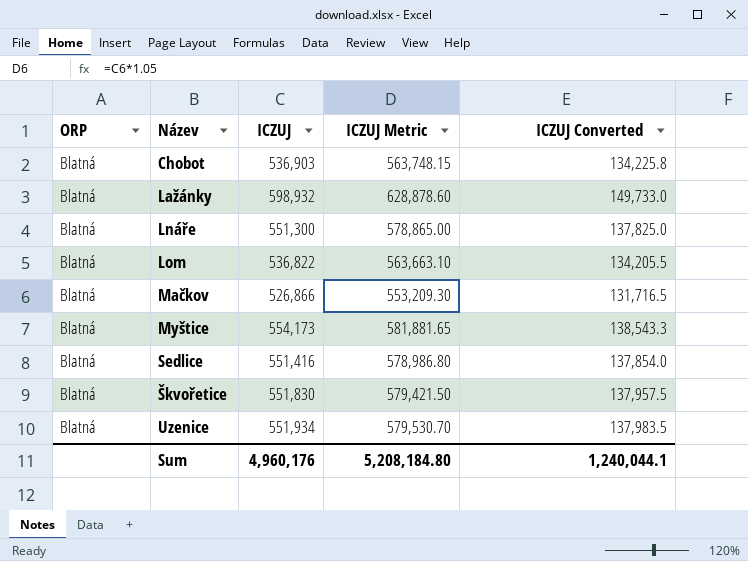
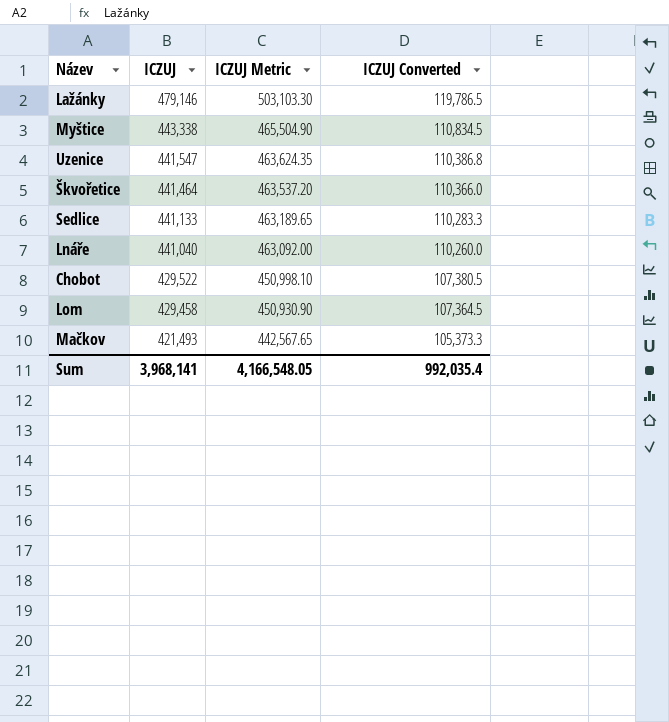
row order: Název ascending -> ICZUJ descending
column ORP | position: 1 -> none
Lažánky | ICZUJ: 598,932 -> 479,146
Lažánky | ICZUJ Metric: 628,878.60 -> 503,103.30
Lažánky | ICZUJ Converted: 149,733.0 -> 119,786.5
Myštice | ICZUJ: 554,173 -> 443,338
Myštice | ICZUJ Metric: 581,881.65 -> 465,504.90
Myštice | ICZUJ Converted: 138,543.3 -> 110,834.5
Uzenice | ICZUJ: 551,934 -> 441,547
Uzenice | ICZUJ Metric: 579,530.70 -> 463,624.35
Uzenice | ICZUJ Converted: 137,983.5 -> 110,386.8
Škvořetice | ICZUJ: 551,830 -> 441,464
Škvořetice | ICZUJ Metric: 579,421.50 -> 463,537.20
Škvořetice | ICZUJ Converted: 137,957.5 -> 110,366.0
Sedlice | ICZUJ: 551,416 -> 441,133
Sedlice | ICZUJ Metric: 578,986.80 -> 463,189.65
Sedlice | ICZUJ Converted: 137,854.0 -> 110,283.3
Lnáře | ICZUJ: 551,300 -> 441,040
Lnáře | ICZUJ Metric: 578,865.00 -> 463,092.00
Lnáře | ICZUJ Converted: 137,825.0 -> 110,260.0
Chobot | ICZUJ: 536,903 -> 429,522
Chobot | ICZUJ Metric: 563,748.15 -> 450,998.10
Chobot | ICZUJ Converted: 134,225.8 -> 107,380.5
Lom | ICZUJ: 536,822 -> 429,458
Lom | ICZUJ Metric: 563,663.10 -> 450,930.90
Lom | ICZUJ Converted: 134,205.5 -> 107,364.5
Mačkov | ICZUJ: 526,866 -> 421,493
Mačkov | ICZUJ Metric: 553,209.30 -> 442,567.65
Mačkov | ICZUJ Converted: 131,716.5 -> 105,373.3
Sum | ICZUJ: 4,960,176 -> 3,968,141
Sum | ICZUJ Metric: 5,208,184.80 -> 4,166,548.05
Sum | ICZUJ Converted: 1,240,044.1 -> 992,035.4

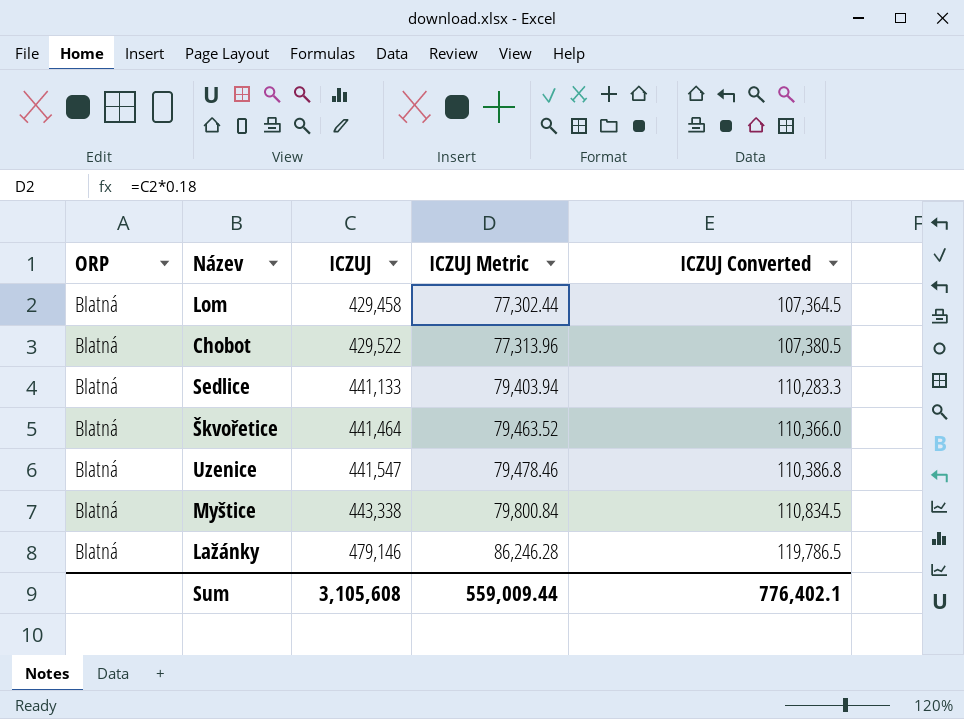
row order: ICZUJ descending -> ICZUJ ascending
column ORP | position: none -> 1
column ICZUJ Metric | formula: [ICZUJ] * 1.05 -> [ICZUJ] * 0.18
row Lnáře: 441,040 | 463,092.00 | 110,260.0 -> none
row Mačkov: 421,493 | 442,567.65 | 105,373.3 -> none
Sum | ICZUJ: 3,968,141 -> 3,105,608
Sum | ICZUJ Metric: 4,166,548.05 -> 559,009.44
Sum | ICZUJ Converted: 992,035.4 -> 776,402.1

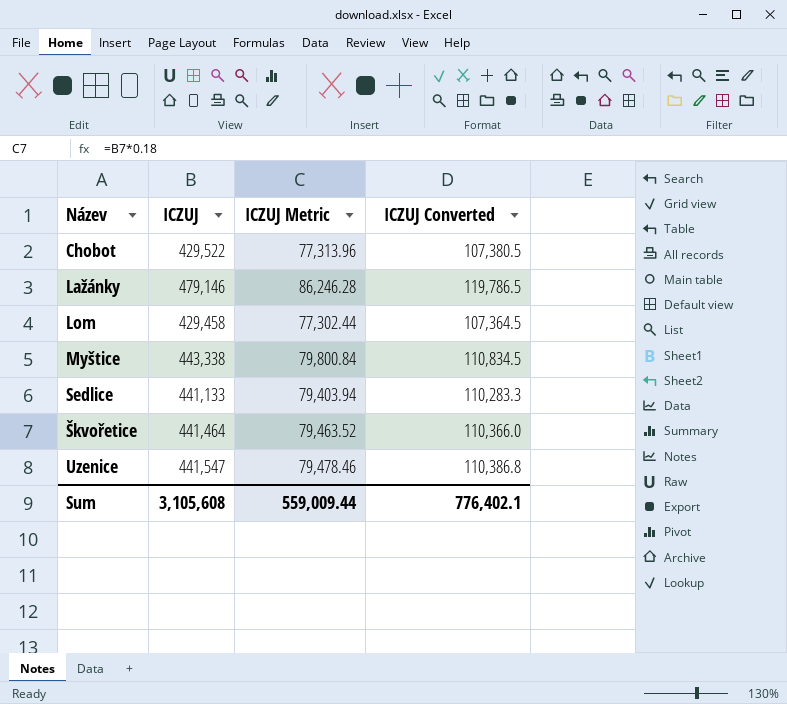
row order: ICZUJ ascending -> Název ascending
column ORP | position: 1 -> none

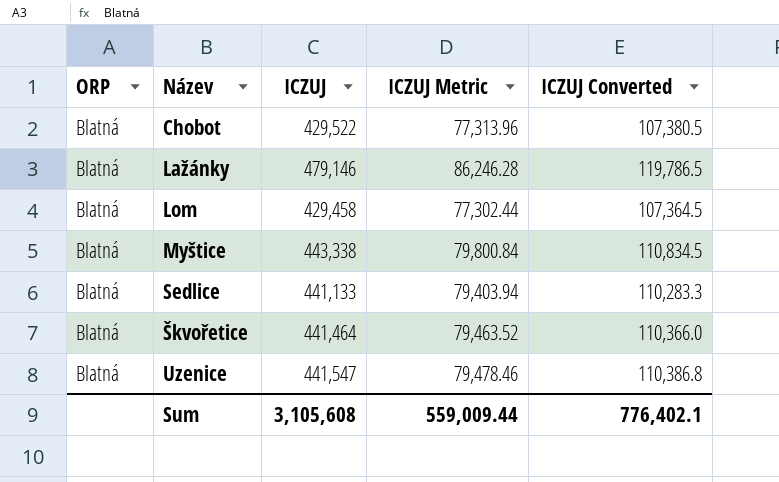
column ORP | position: none -> 1

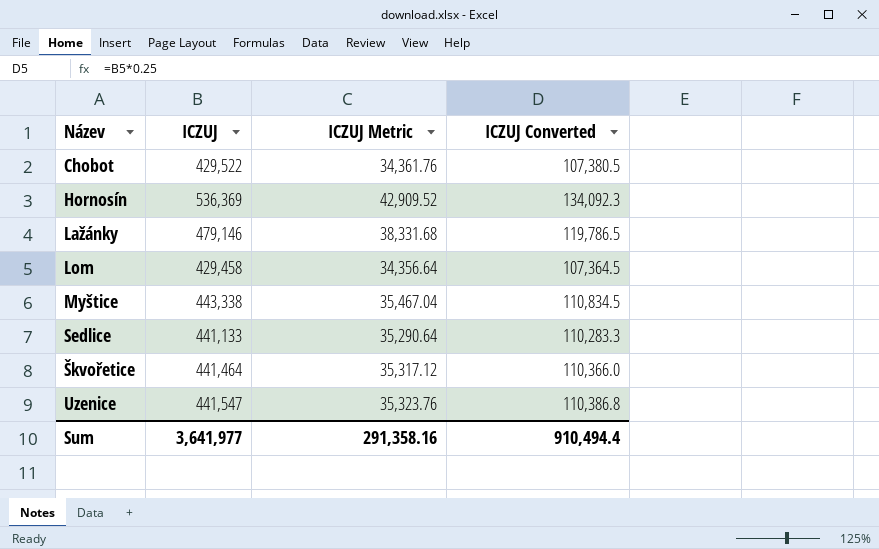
column ORP | position: 1 -> none
column ICZUJ Metric | formula: [ICZUJ] * 0.18 -> [ICZUJ] * 0.08
row Hornosín: none -> 536,369 | 42,909.52 | 134,092.3
Sum | ICZUJ: 3,105,608 -> 3,641,977
Sum | ICZUJ Metric: 559,009.44 -> 291,358.16
Sum | ICZUJ Converted: 776,402.1 -> 910,494.4

